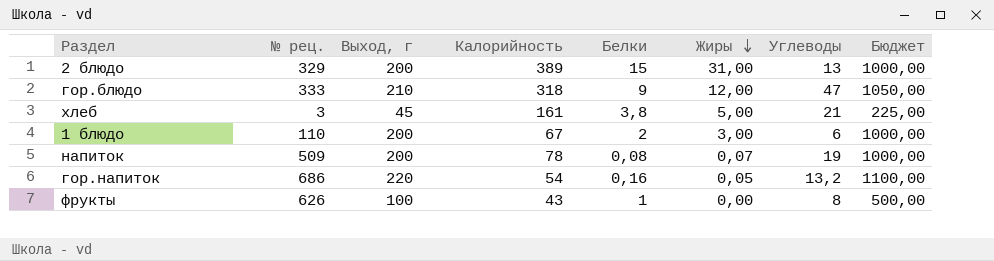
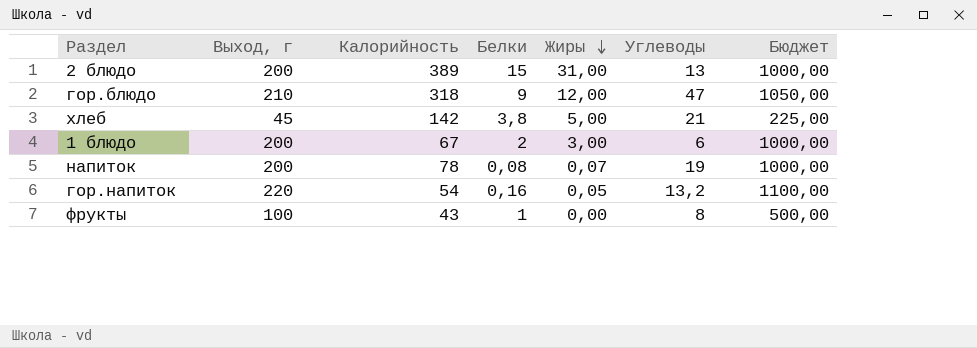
column № рец. | position: 2 -> none
хлеб | Калорийность: 161 -> 142

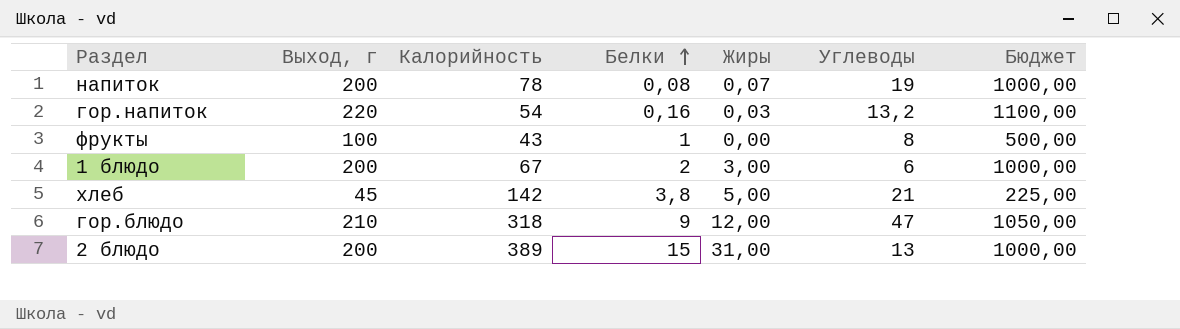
row order: Жиры descending -> Белки ascending
гор.напиток | Жиры: 0,05 -> 0,03

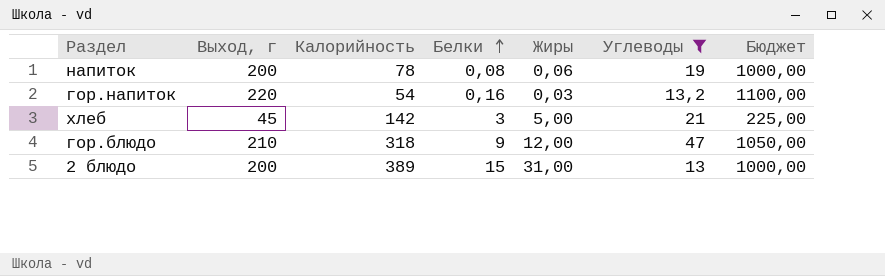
filter: none -> Углеводы >= 13
напиток | Жиры: 0,07 -> 0,06
хлеб | Белки: 3,8 -> 3

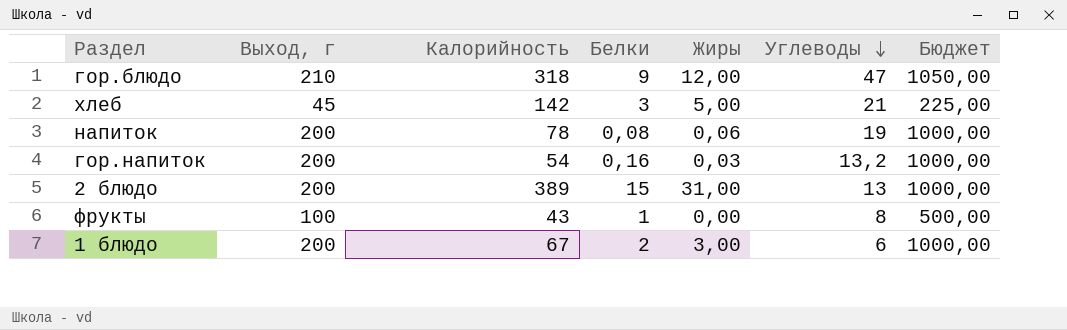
filter: Углеводы >= 13 -> none
row order: Белки ascending -> Углеводы descending
гор.напиток | Выход, г: 220 -> 200
гор.напиток | Бюджет: 1100,00 -> 1000,00

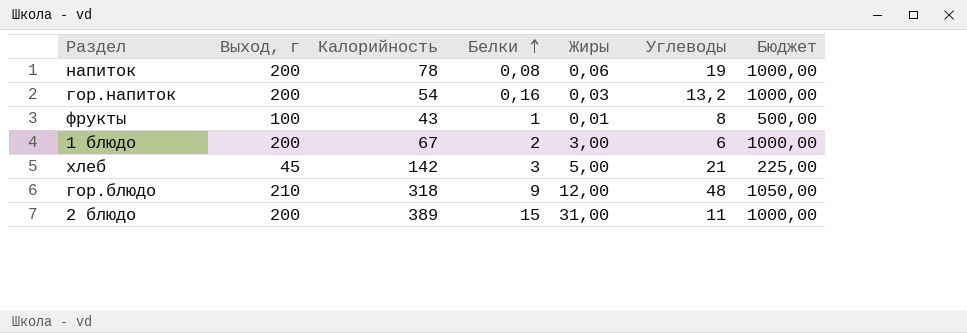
row order: Углеводы descending -> Белки ascending
фрукты | Жиры: 0,00 -> 0,01
гор.блюдо | Углеводы: 47 -> 48
2 блюдо | Углеводы: 13 -> 11

